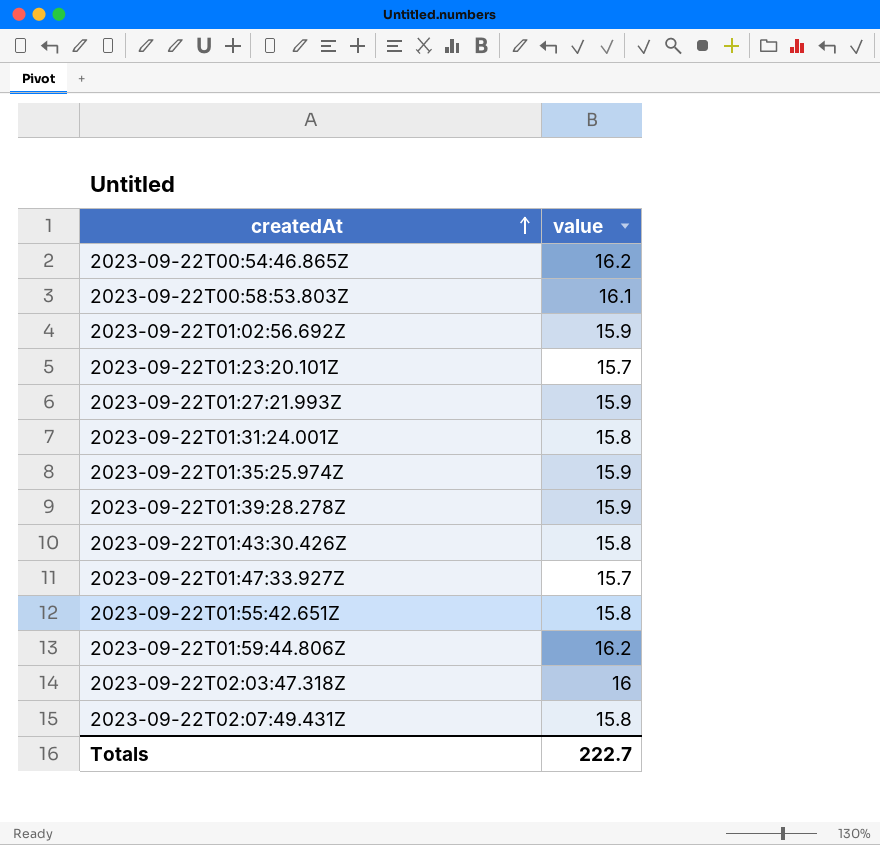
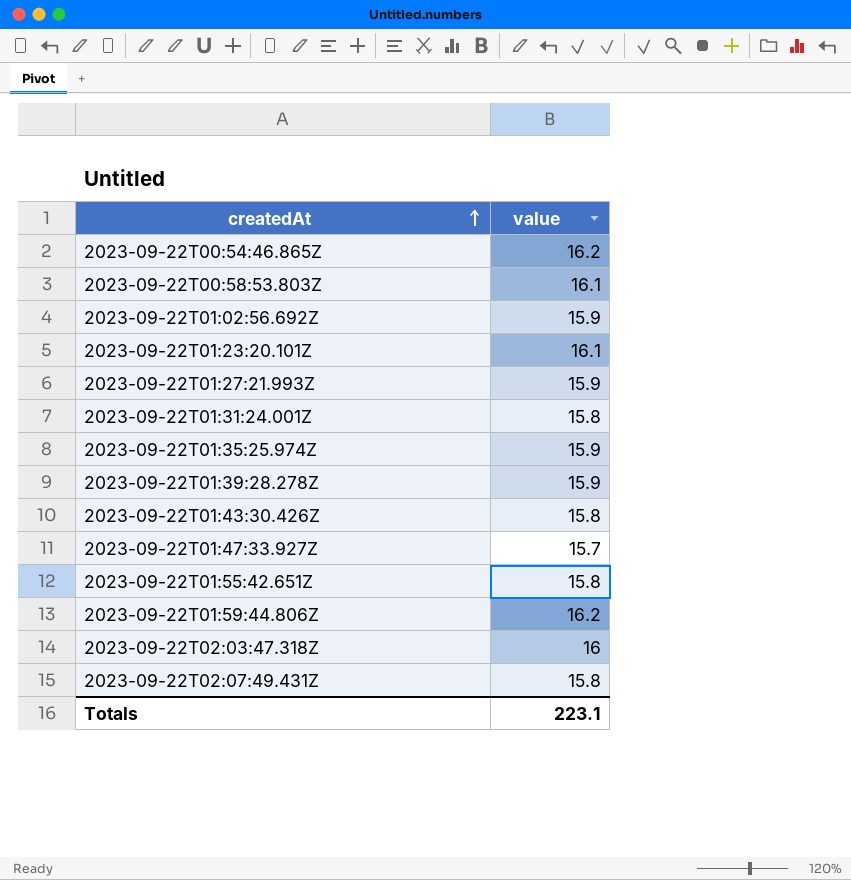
2023-09-22T01:23:20.101Z | value: 15.7 -> 16.1
Totals | value: 222.7 -> 223.1

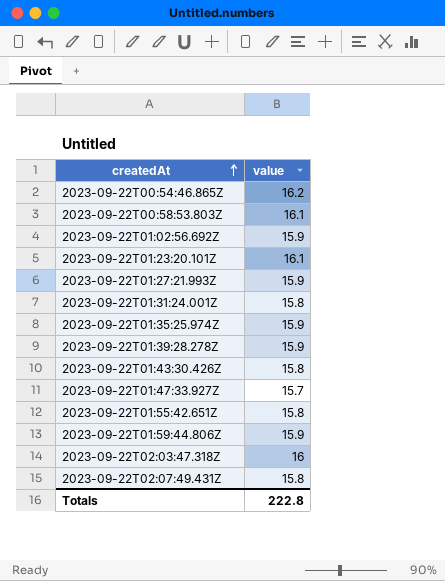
2023-09-22T01:59:44.806Z | value: 16.2 -> 15.9
Totals | value: 223.1 -> 222.8

